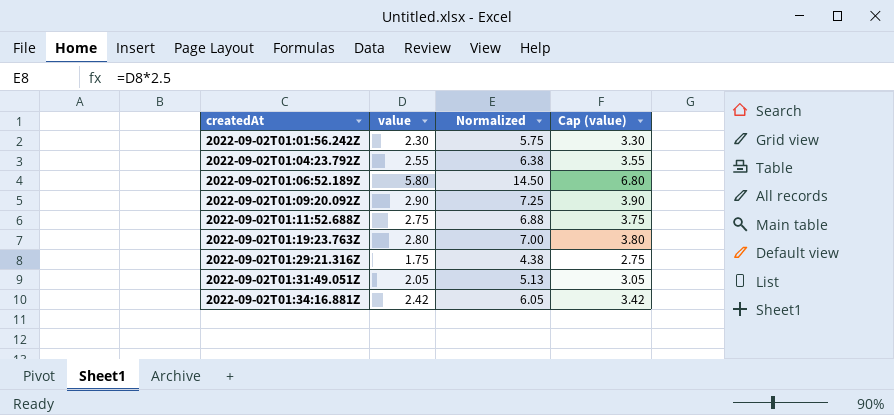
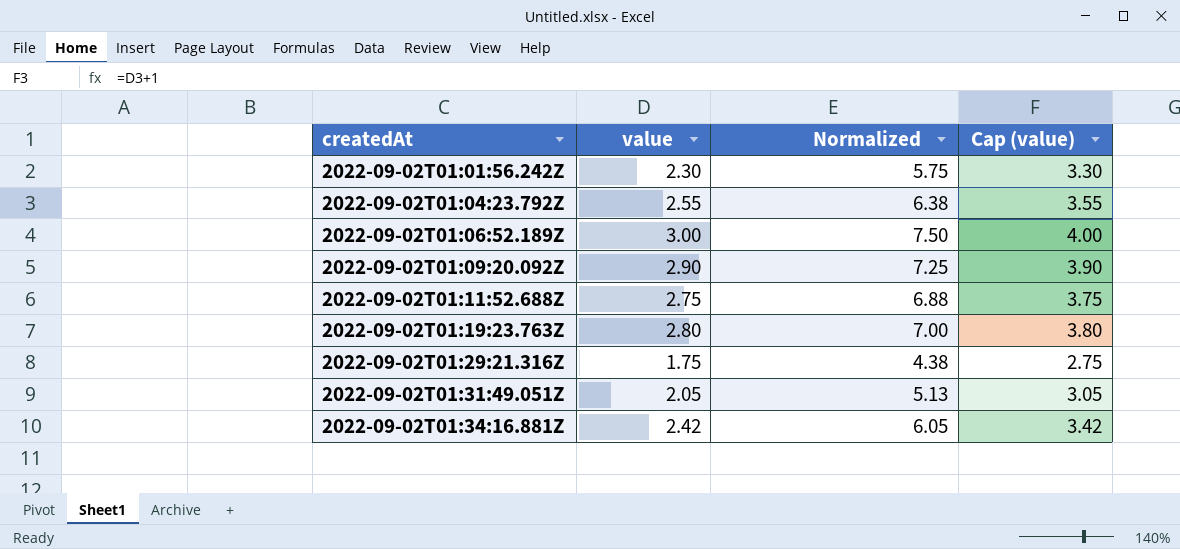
2022-09-02T01:06:52.189Z | value: 5.80 -> 3.00
2022-09-02T01:06:52.189Z | Normalized: 14.50 -> 7.50
2022-09-02T01:06:52.189Z | Cap (value): 6.80 -> 4.00

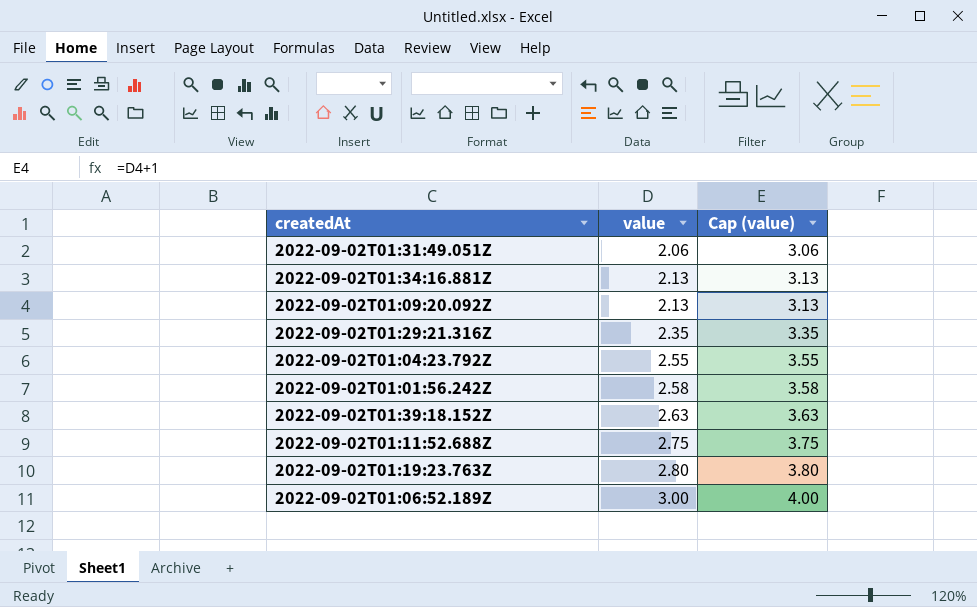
row order: createdAt ascending -> value ascending
column Normalized | formula: [value] * 2.5 -> none
2022-09-02T01:31:49.051Z | value: 2.05 -> 2.06
2022-09-02T01:31:49.051Z | Cap (value): 3.05 -> 3.06
2022-09-02T01:34:16.881Z | value: 2.42 -> 2.13
2022-09-02T01:34:16.881Z | Cap (value): 3.42 -> 3.13
2022-09-02T01:09:20.092Z | value: 2.90 -> 2.13
2022-09-02T01:09:20.092Z | Cap (value): 3.90 -> 3.13
2022-09-02T01:29:21.316Z | value: 1.75 -> 2.35
2022-09-02T01:29:21.316Z | Cap (value): 2.75 -> 3.35
2022-09-02T01:01:56.242Z | value: 2.30 -> 2.58
2022-09-02T01:01:56.242Z | Cap (value): 3.30 -> 3.58
row 2022-09-02T01:39:18.152Z: none -> 2.63 | 3.63

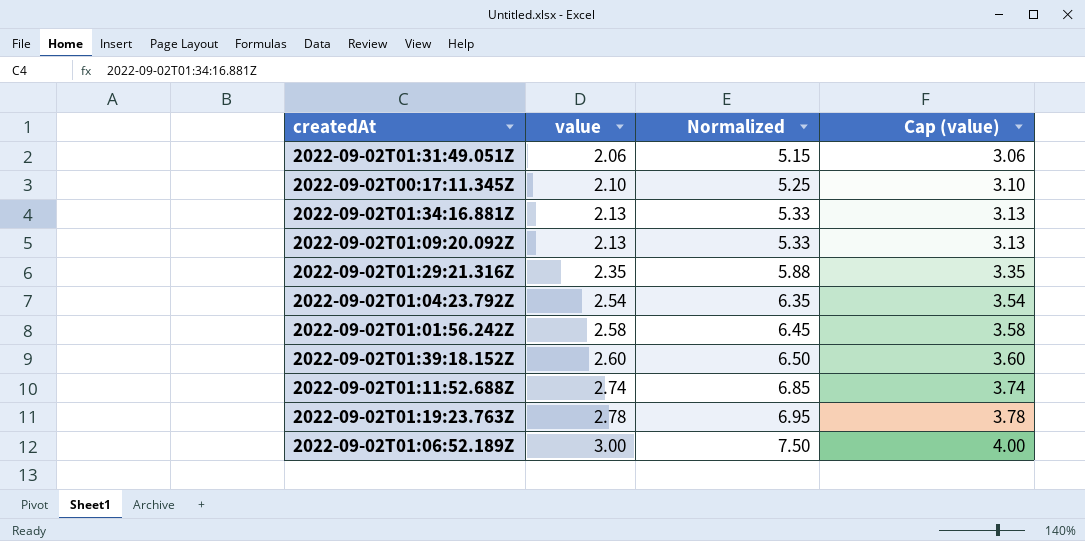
column Normalized | formula: none -> [value] * 2.5
row 2022-09-02T00:17:11.345Z: none -> 2.10 | 5.25 | 3.10
2022-09-02T01:04:23.792Z | value: 2.55 -> 2.54
2022-09-02T01:04:23.792Z | Cap (value): 3.55 -> 3.54
2022-09-02T01:39:18.152Z | value: 2.63 -> 2.60
2022-09-02T01:39:18.152Z | Cap (value): 3.63 -> 3.60
2022-09-02T01:11:52.688Z | value: 2.75 -> 2.74
2022-09-02T01:11:52.688Z | Cap (value): 3.75 -> 3.74
2022-09-02T01:19:23.763Z | value: 2.80 -> 2.78
2022-09-02T01:19:23.763Z | Cap (value): 3.80 -> 3.78

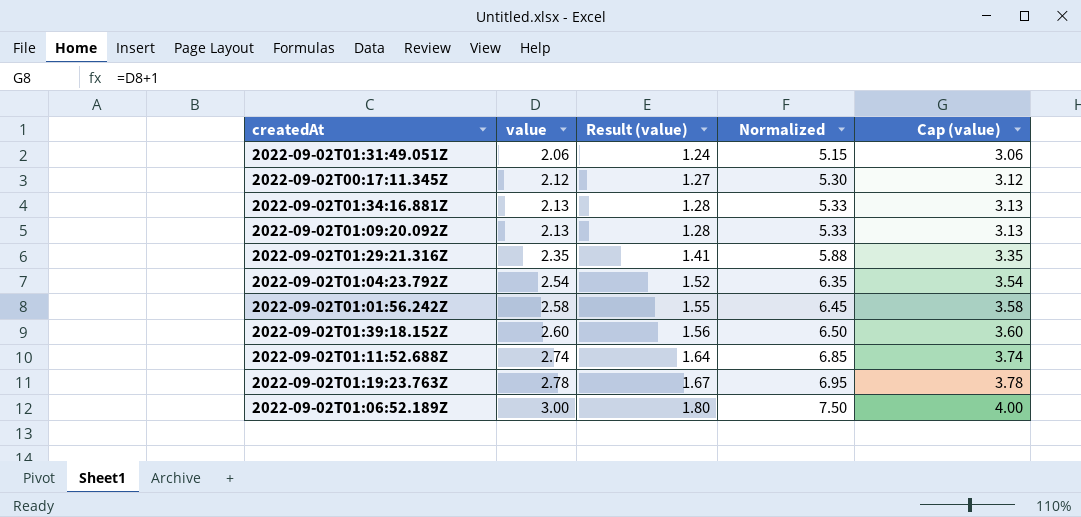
column Result (value) | formula: none -> [value] * 0.6
2022-09-02T00:17:11.345Z | value: 2.10 -> 2.12
2022-09-02T00:17:11.345Z | Normalized: 5.25 -> 5.30
2022-09-02T00:17:11.345Z | Cap (value): 3.10 -> 3.12

